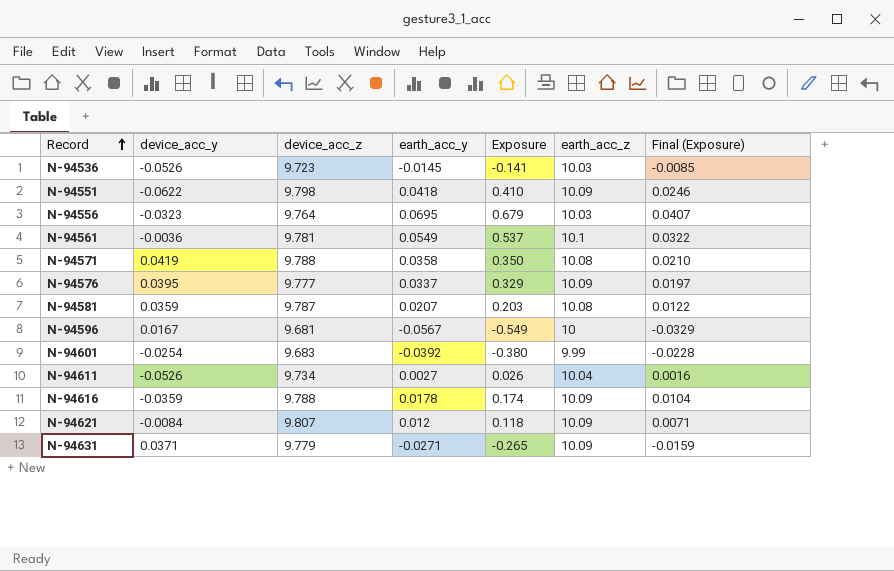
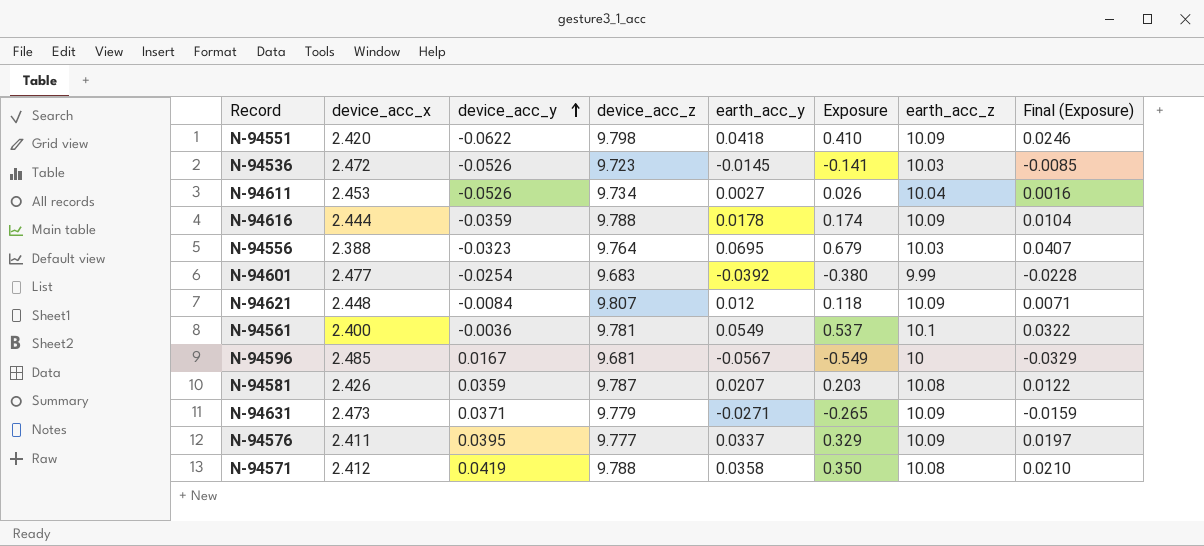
row order: Record ascending -> device_acc_y ascending
column device_acc_x | position: none -> 2

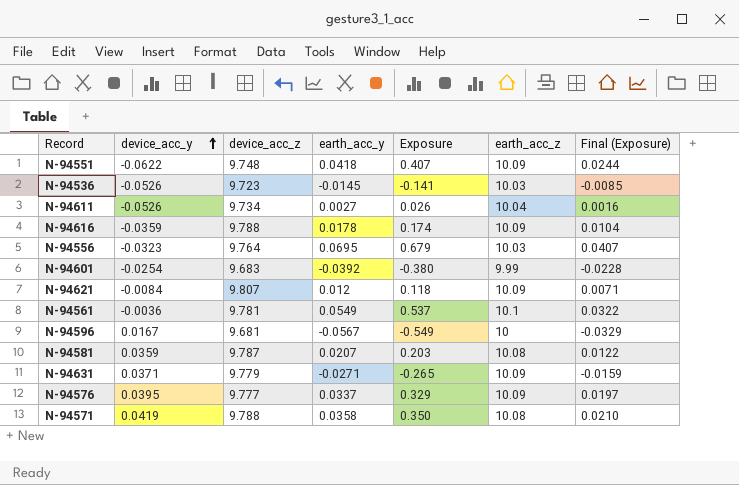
column device_acc_x | position: 2 -> none
N-94551 | device_acc_z: 9.798 -> 9.748
N-94551 | Exposure: 0.410 -> 0.407
N-94551 | Final (Exposure): 0.0246 -> 0.0244

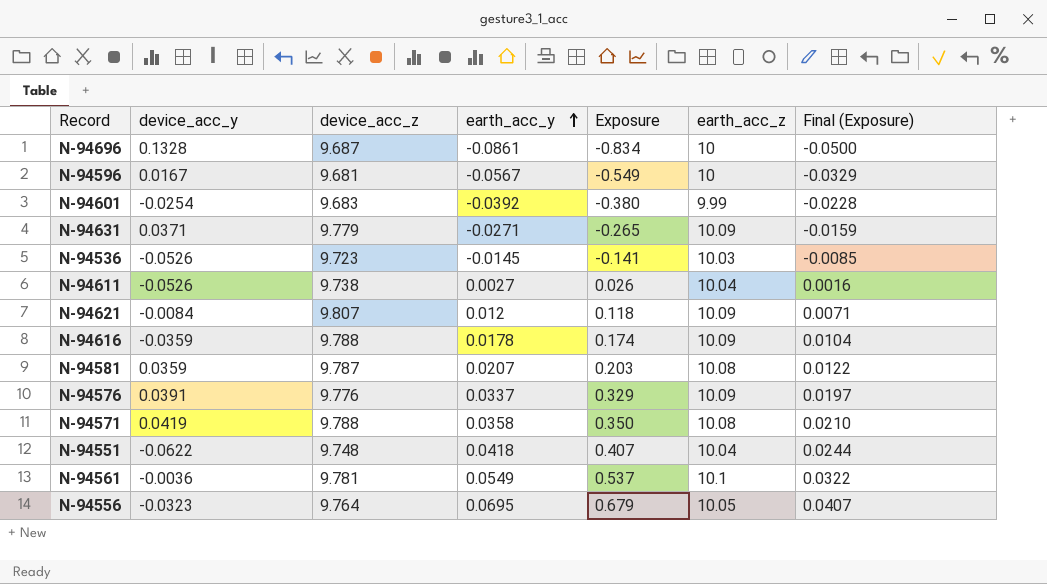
row order: device_acc_y ascending -> earth_acc_y ascending
row N-94696: none -> 0.1328 | 9.687 | -0.0861 | -0.834 | 10 | -0.0500
N-94611 | device_acc_z: 9.734 -> 9.738
N-94576 | device_acc_y: 0.0395 -> 0.0391
N-94576 | device_acc_z: 9.777 -> 9.776
N-94551 | earth_acc_z: 10.09 -> 10.04
N-94556 | earth_acc_z: 10.03 -> 10.05

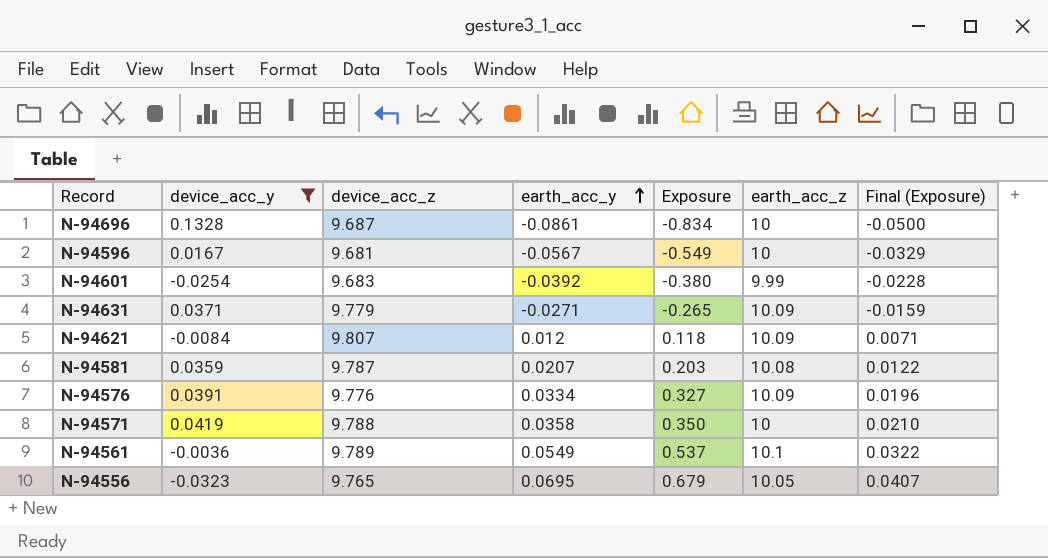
filter: none -> device_acc_y >= -0.0323
N-94576 | earth_acc_y: 0.0337 -> 0.0334
N-94576 | Exposure: 0.329 -> 0.327
N-94576 | Final (Exposure): 0.0197 -> 0.0196
N-94571 | earth_acc_z: 10.08 -> 10
N-94561 | device_acc_z: 9.781 -> 9.789
N-94556 | device_acc_z: 9.764 -> 9.765

